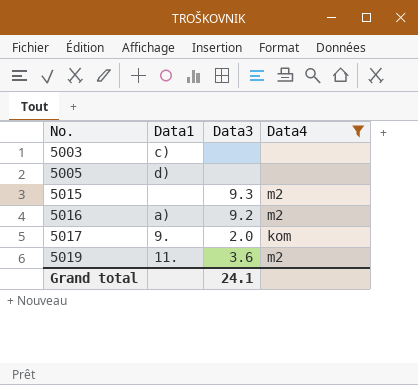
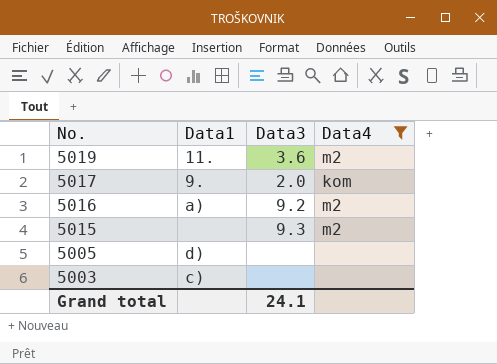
row order: No. ascending -> No. descending

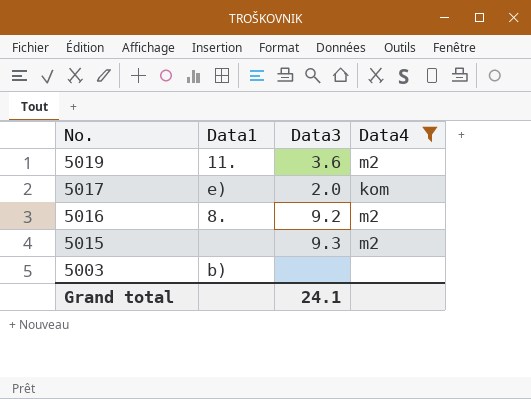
row 5005: d) | none | none -> none
5017 | Data1: 9. -> e)
5016 | Data1: a) -> 8.
5003 | Data1: c) -> b)

